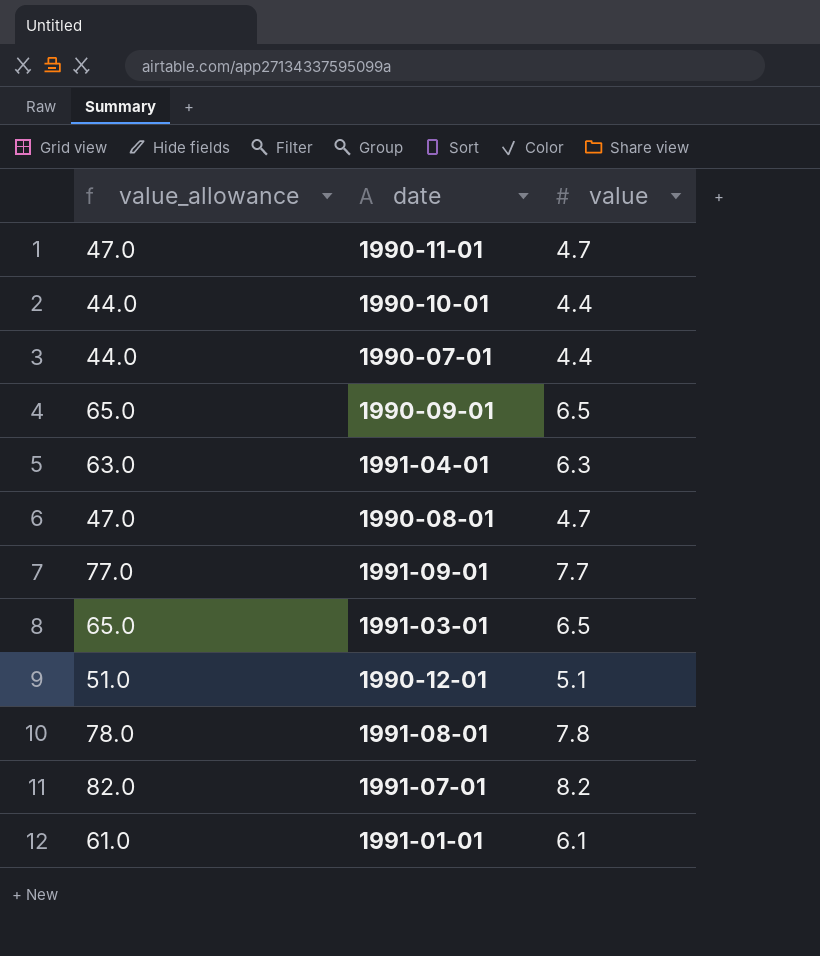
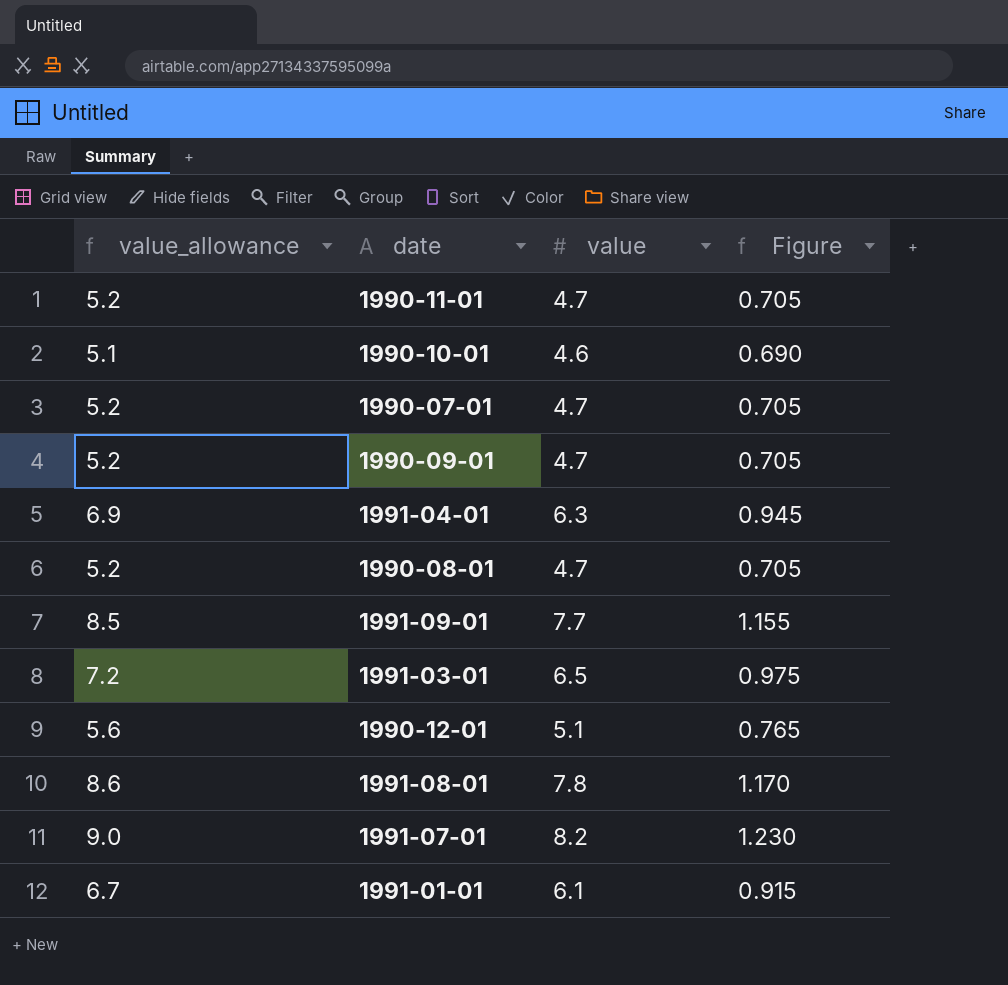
column value_allowance | formula: [value] * 10 -> [value] * 1.1
column Figure | formula: none -> [value] * 0.15
1990-10-01 | value: 4.4 -> 4.6
1990-07-01 | value: 4.4 -> 4.7
1990-09-01 | value: 6.5 -> 4.7

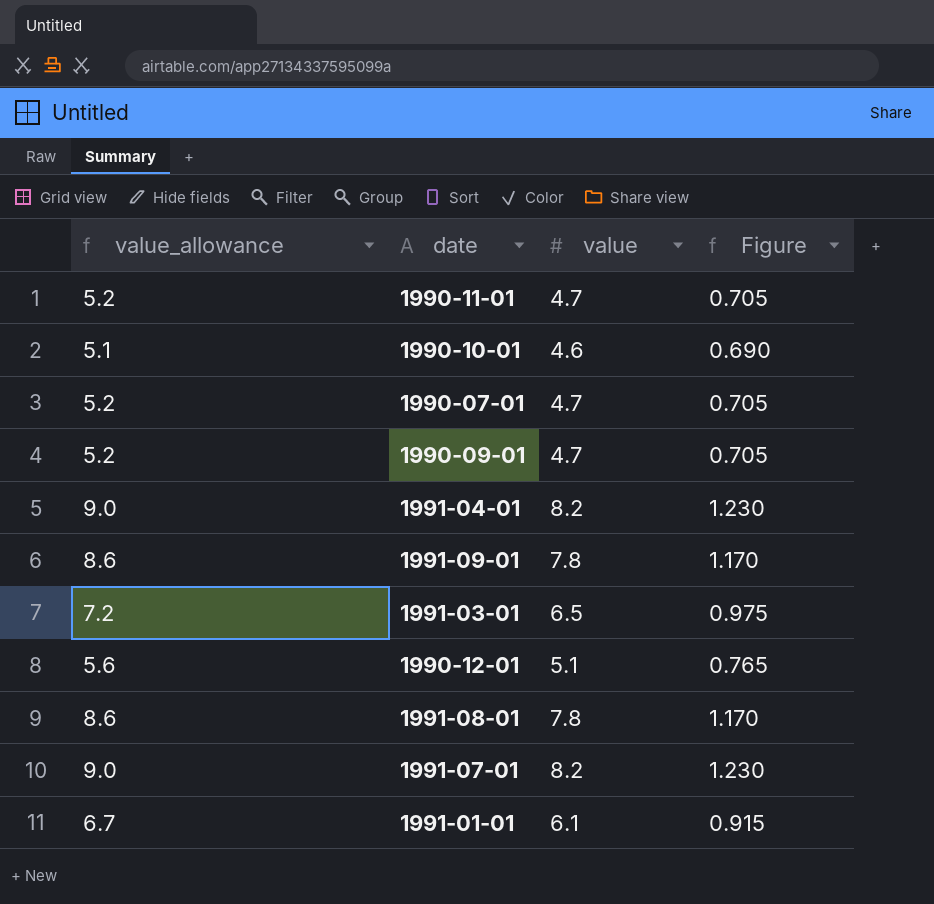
row 1990-08-01: 5.2 | 4.7 | 0.705 -> none
1991-04-01 | value_allowance: 6.9 -> 9.0
1991-04-01 | value: 6.3 -> 8.2
1991-04-01 | Figure: 0.945 -> 1.230
1991-09-01 | value_allowance: 8.5 -> 8.6
1991-09-01 | value: 7.7 -> 7.8
1991-09-01 | Figure: 1.155 -> 1.170

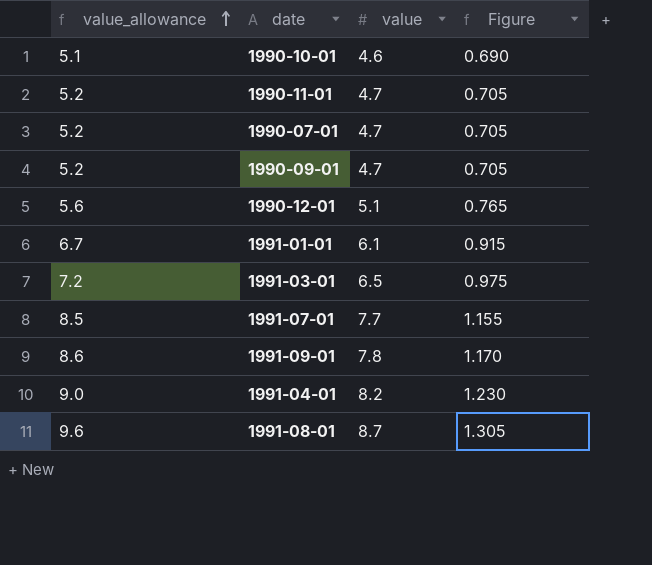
row order: none -> value_allowance ascending
1991-07-01 | value_allowance: 9.0 -> 8.5
1991-07-01 | value: 8.2 -> 7.7
1991-07-01 | Figure: 1.230 -> 1.155
1991-08-01 | value_allowance: 8.6 -> 9.6
1991-08-01 | value: 7.8 -> 8.7
1991-08-01 | Figure: 1.170 -> 1.305

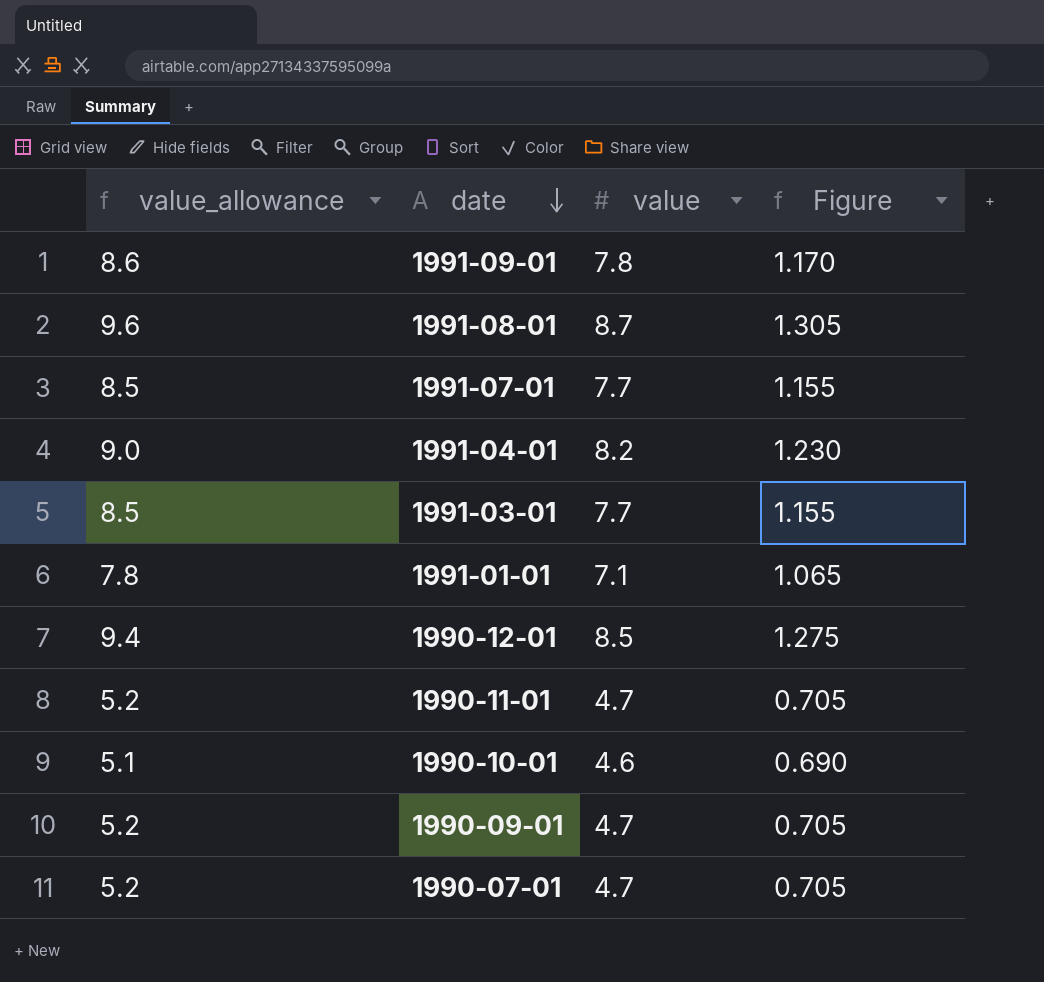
row order: value_allowance ascending -> date descending
1991-03-01 | value_allowance: 7.2 -> 8.5
1991-03-01 | value: 6.5 -> 7.7
1991-03-01 | Figure: 0.975 -> 1.155
1991-01-01 | value_allowance: 6.7 -> 7.8
1991-01-01 | value: 6.1 -> 7.1
1991-01-01 | Figure: 0.915 -> 1.065
1990-12-01 | value_allowance: 5.6 -> 9.4
1990-12-01 | value: 5.1 -> 8.5
1990-12-01 | Figure: 0.765 -> 1.275

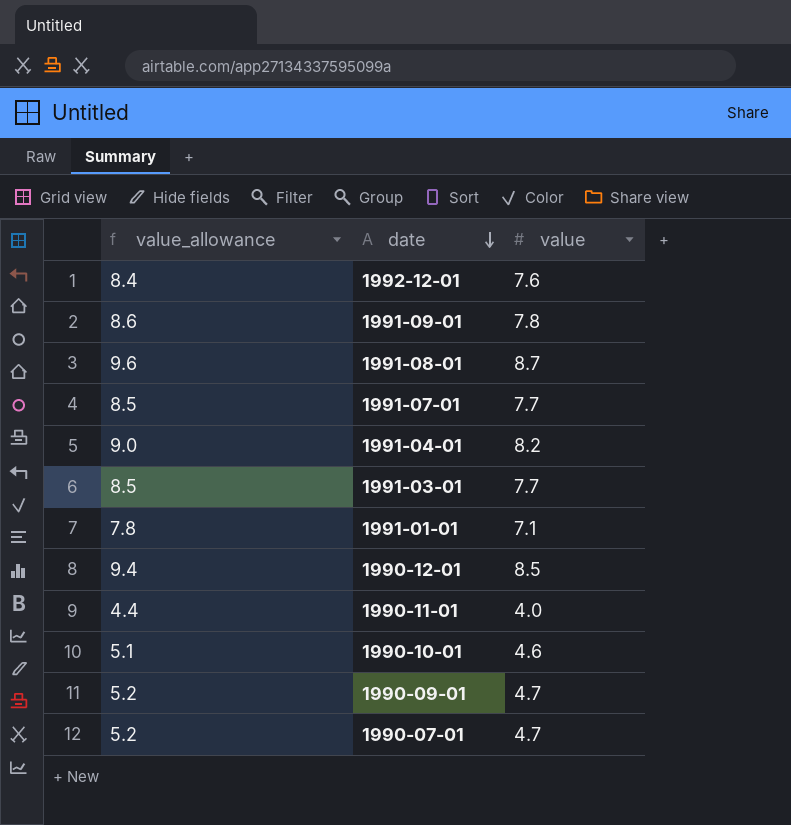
column Figure | formula: [value] * 0.15 -> none
row 1992-12-01: none -> 8.4 | 7.6
1990-11-01 | value_allowance: 5.2 -> 4.4
1990-11-01 | value: 4.7 -> 4.0

